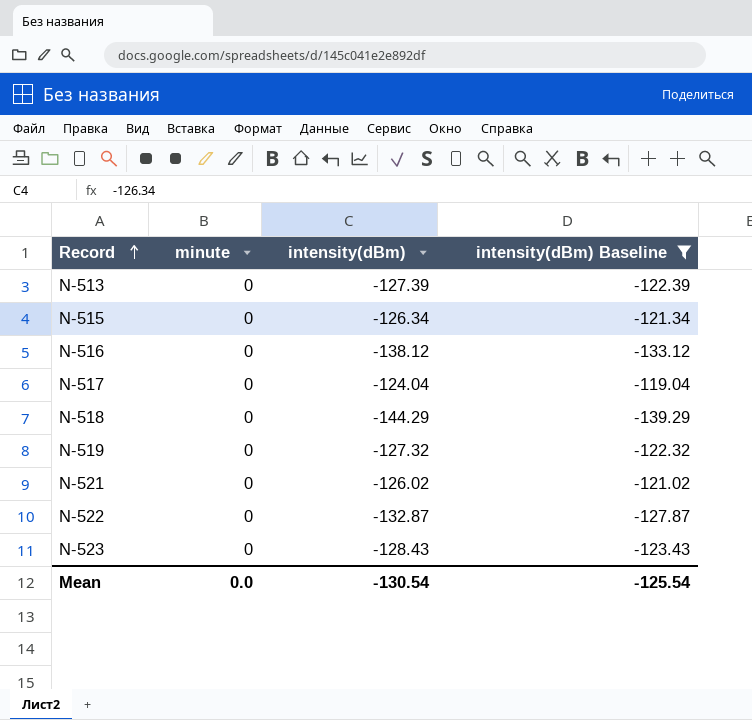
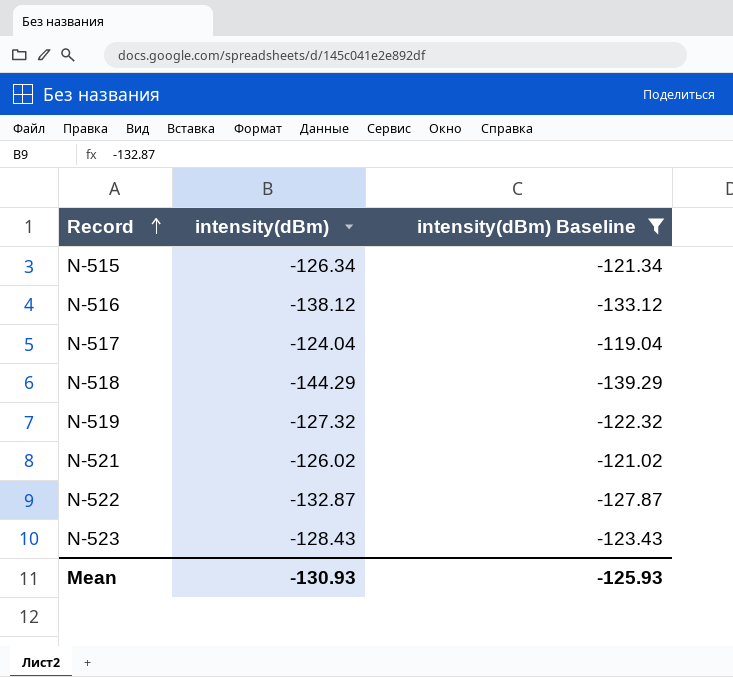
column minute | position: 2 -> none
row N-513: 0 | -127.39 | -122.39 -> none
Mean | intensity(dBm): -130.54 -> -130.93
Mean | intensity(dBm) Baseline: -125.54 -> -125.93

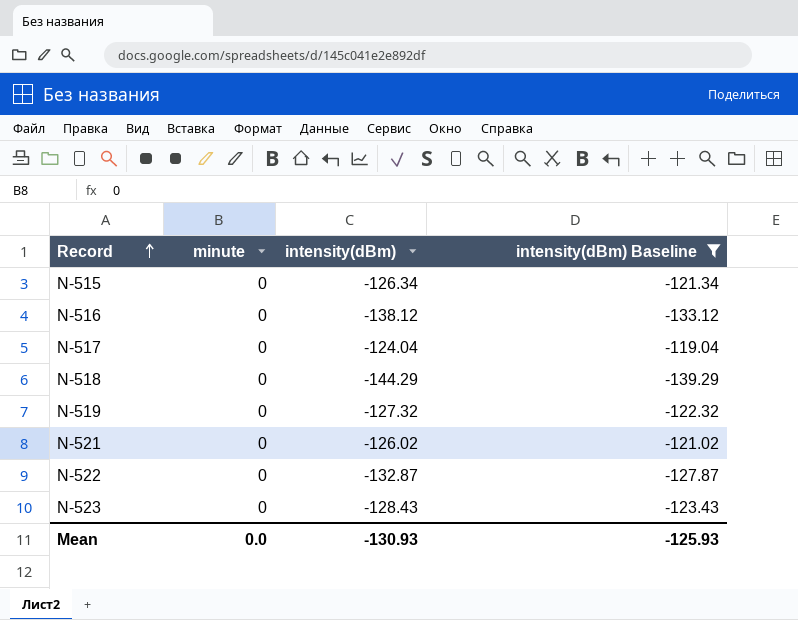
column minute | position: none -> 2

